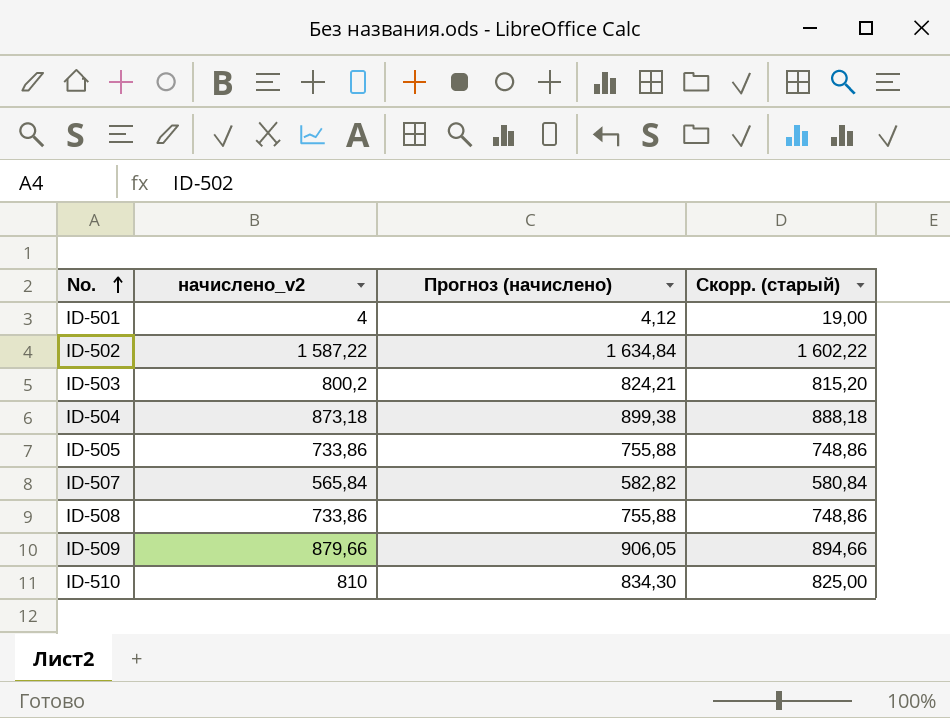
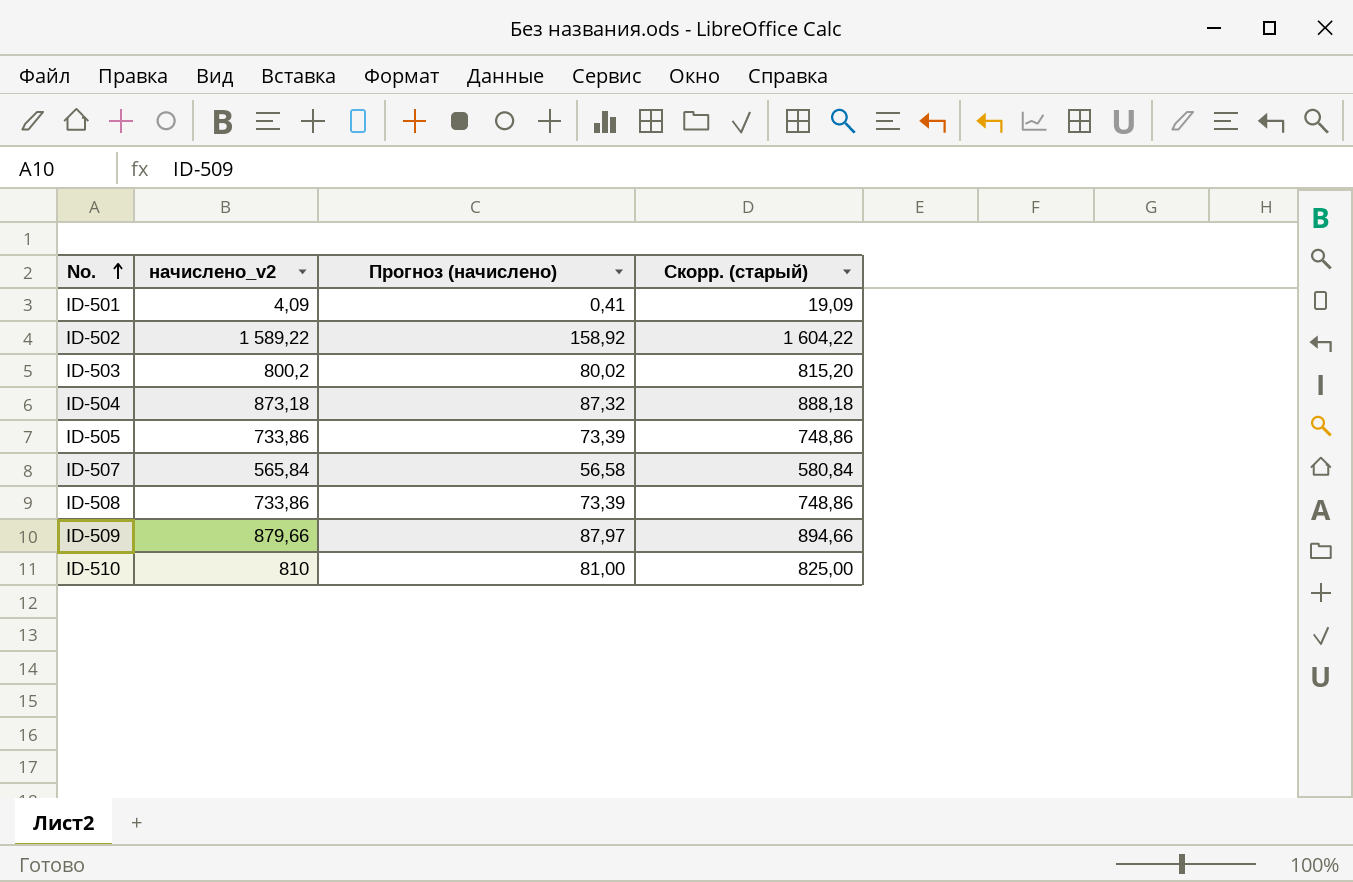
column Прогноз (начислено) | formula: [начислено_v2] * 1,03 -> [начислено_v2] * 0,1
ID-501 | начислено_v2: 4 -> 4,09
ID-501 | Скорр. (старый): 19,00 -> 19,09
ID-502 | начислено_v2: 1 587,22 -> 1 589,22
ID-502 | Скорр. (старый): 1 602,22 -> 1 604,22

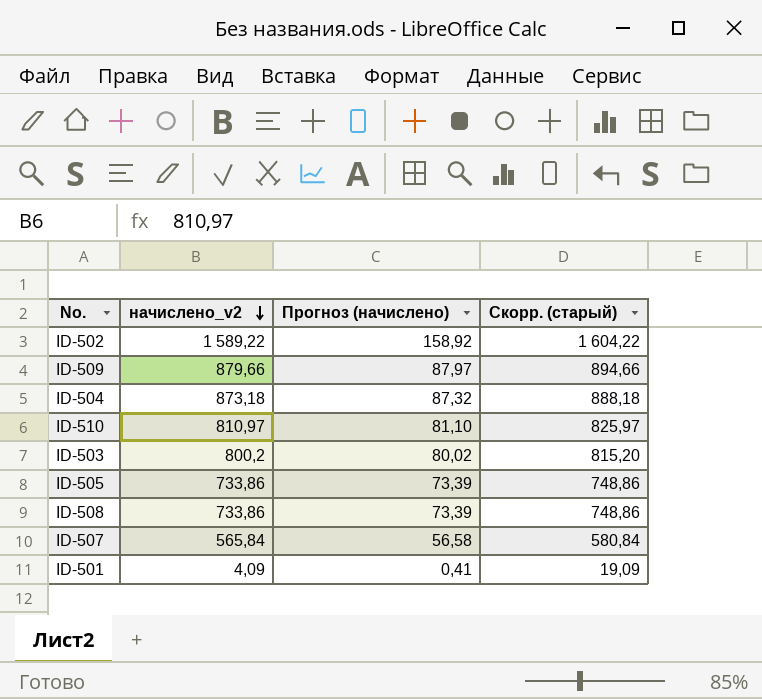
row order: No. ascending -> начислено_v2 descending
ID-510 | начислено_v2: 810 -> 810,97
ID-510 | Прогноз (начислено): 81,00 -> 81,10
ID-510 | Скорр. (старый): 825,00 -> 825,97

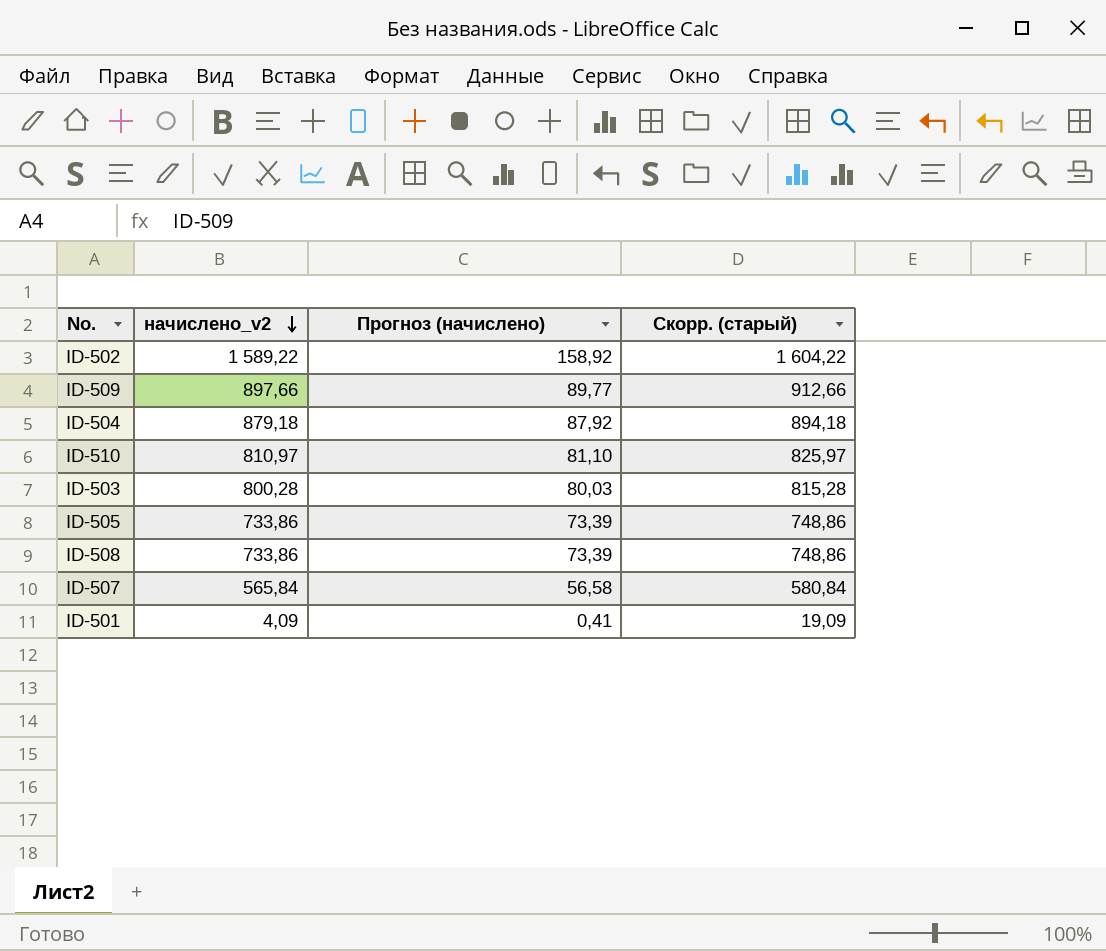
ID-509 | начислено_v2: 879,66 -> 897,66
ID-509 | Прогноз (начислено): 87,97 -> 89,77
ID-509 | Скорр. (старый): 894,66 -> 912,66
ID-504 | начислено_v2: 873,18 -> 879,18
ID-504 | Прогноз (начислено): 87,32 -> 87,92
ID-504 | Скорр. (старый): 888,18 -> 894,18
ID-503 | начислено_v2: 800,2 -> 800,28
ID-503 | Прогноз (начислено): 80,02 -> 80,03
ID-503 | Скорр. (старый): 815,20 -> 815,28

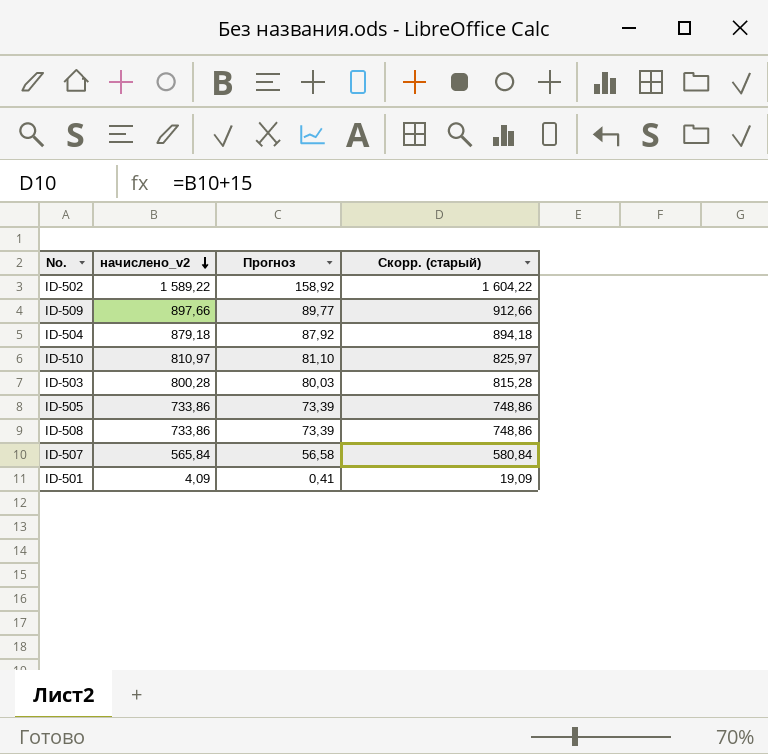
column name: Прогноз (начислено) -> Прогноз

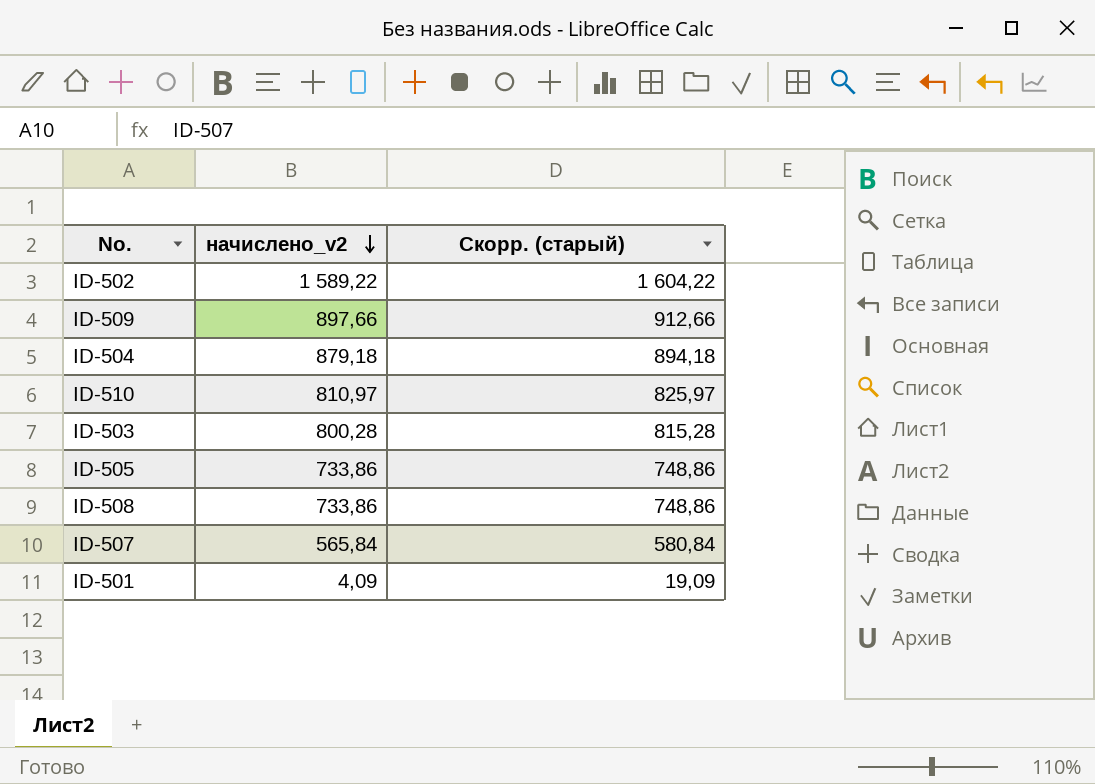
column Прогноз | formula: [начислено_v2] * 0,1 -> none

